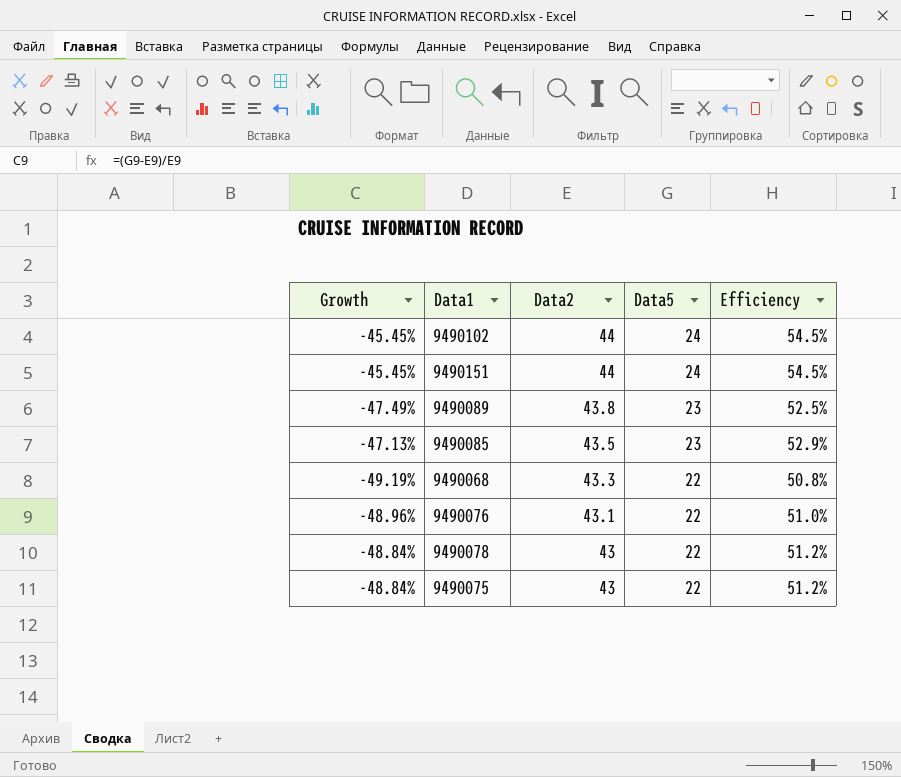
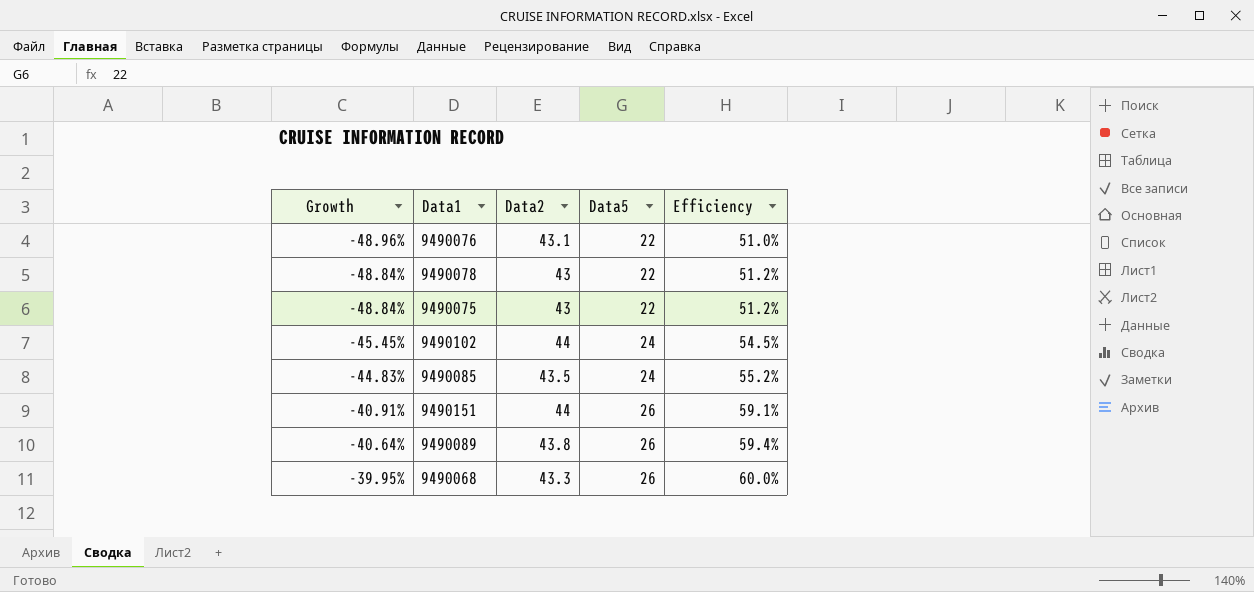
row order: Data2 descending -> Growth ascending
9490085 | Growth: -47.13% -> -44.83%
9490085 | Data5: 23 -> 24
9490085 | Efficiency: 52.9% -> 55.2%
9490151 | Growth: -45.45% -> -40.91%
9490151 | Data5: 24 -> 26
9490151 | Efficiency: 54.5% -> 59.1%
9490089 | Growth: -47.49% -> -40.64%
9490089 | Data5: 23 -> 26
9490089 | Efficiency: 52.5% -> 59.4%
9490068 | Growth: -49.19% -> -39.95%
9490068 | Data5: 22 -> 26
9490068 | Efficiency: 50.8% -> 60.0%

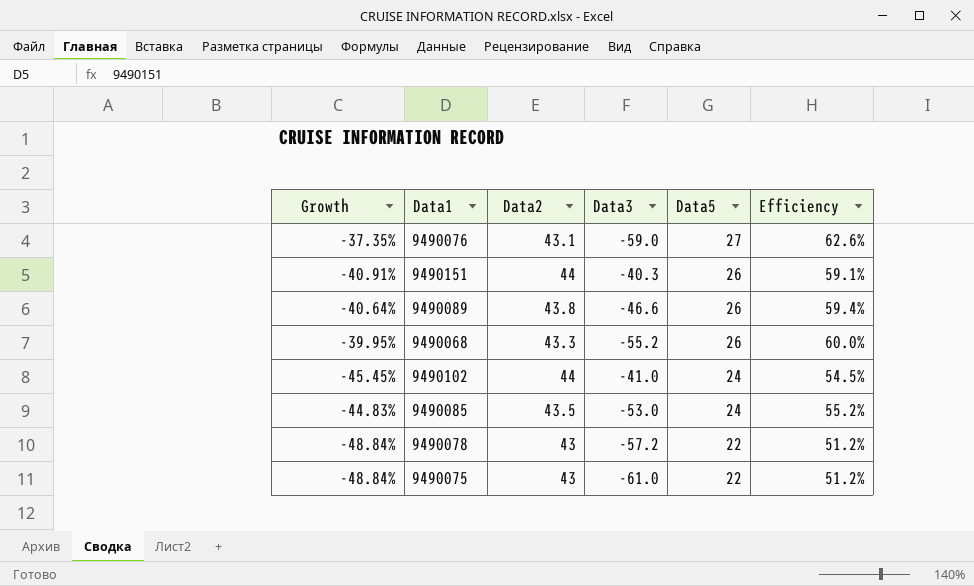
row order: Growth ascending -> Data5 descending
column Data3 | position: none -> 4
9490076 | Growth: -48.96% -> -37.35%
9490076 | Data5: 22 -> 27
9490076 | Efficiency: 51.0% -> 62.6%

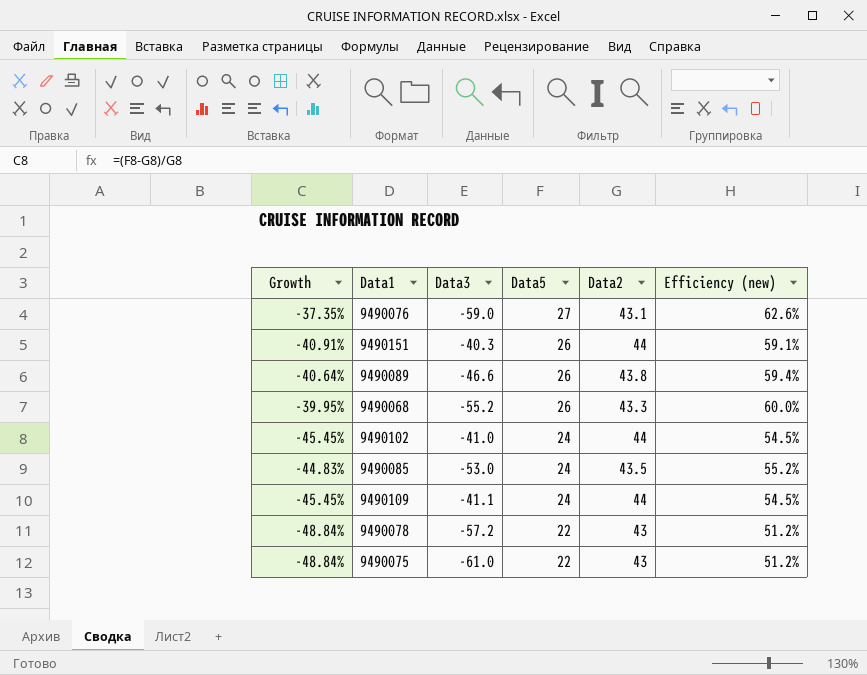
column Data2 | position: 3 -> 5
column name: Efficiency -> Efficiency (new)
row 9490109: none -> -45.45% | -41.1 | 24 | 44 | 54.5%

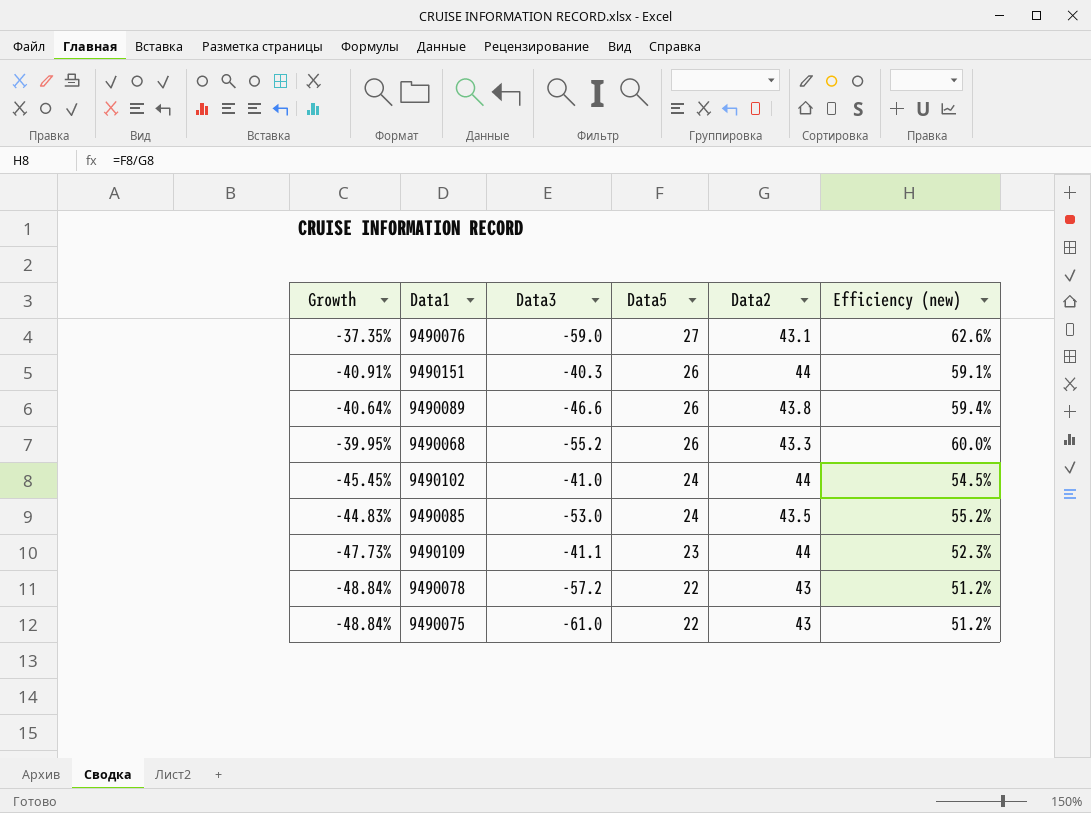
9490109 | Growth: -45.45% -> -47.73%
9490109 | Data5: 24 -> 23
9490109 | Efficiency (new): 54.5% -> 52.3%

